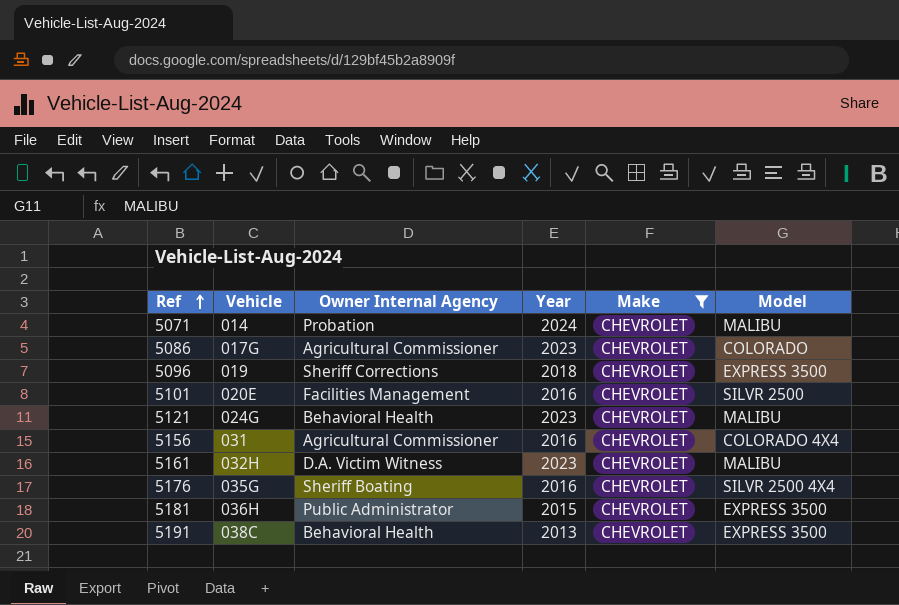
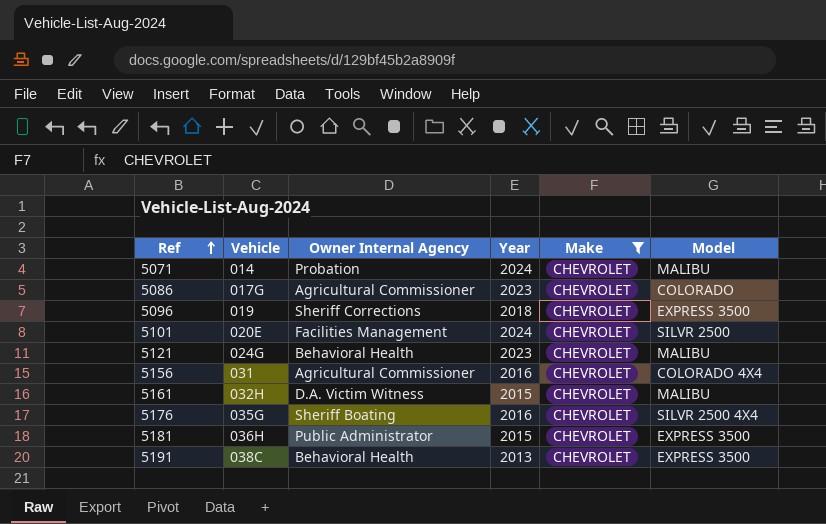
5101 | Year: 2016 -> 2024
5161 | Year: 2023 -> 2015

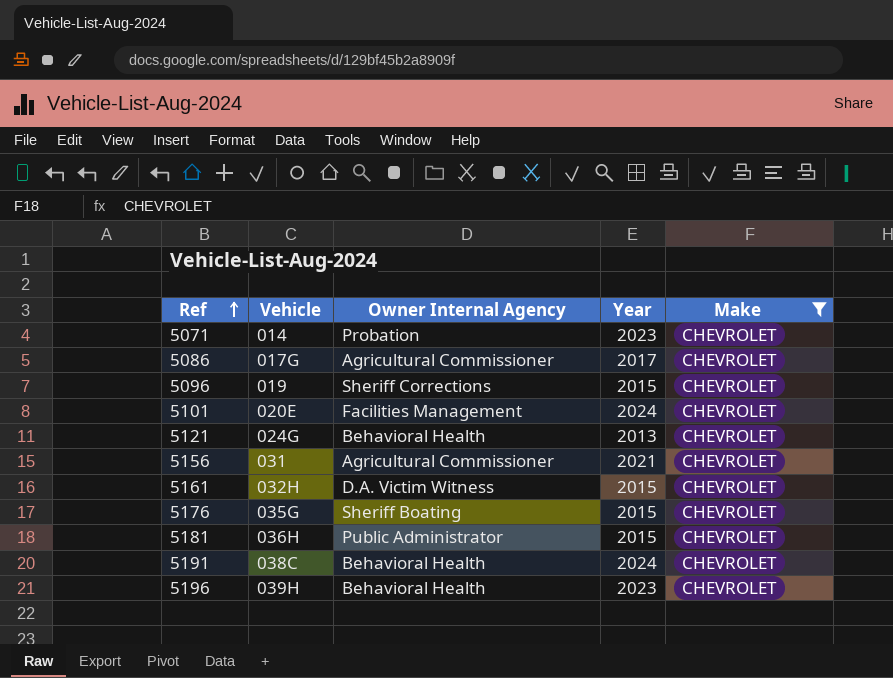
column Model | position: 6 -> none
5071 | Year: 2024 -> 2023
5086 | Year: 2023 -> 2017
5096 | Year: 2018 -> 2015
5121 | Year: 2023 -> 2013
5156 | Year: 2016 -> 2021
5176 | Year: 2016 -> 2015
5191 | Year: 2013 -> 2024
row 5196: none -> 039H | Behavioral Health | 2023 | CHEVROLET

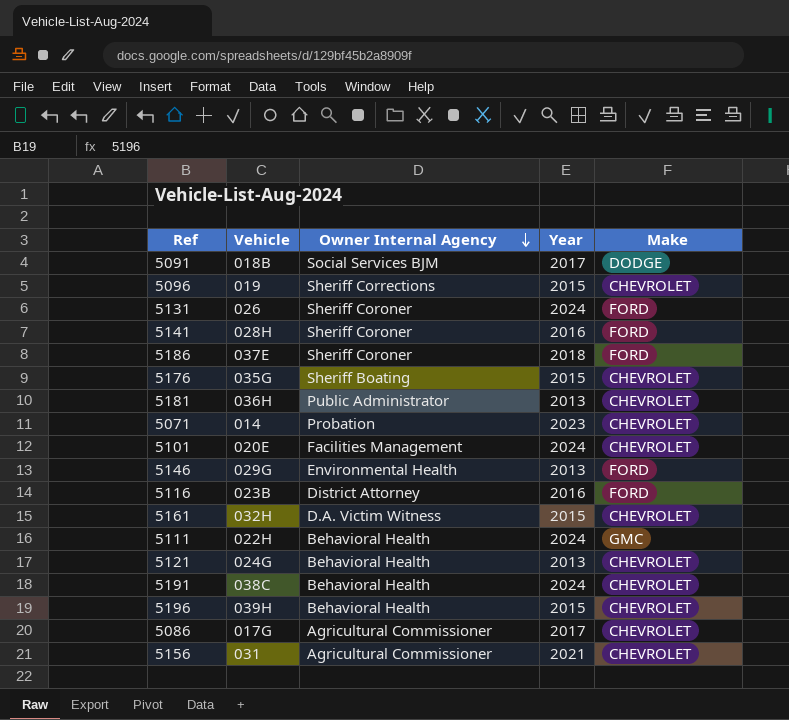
filter: Make = CHEVROLET -> none
row order: Ref ascending -> Owner Internal Agency descending
5181 | Year: 2015 -> 2013
5196 | Year: 2023 -> 2015

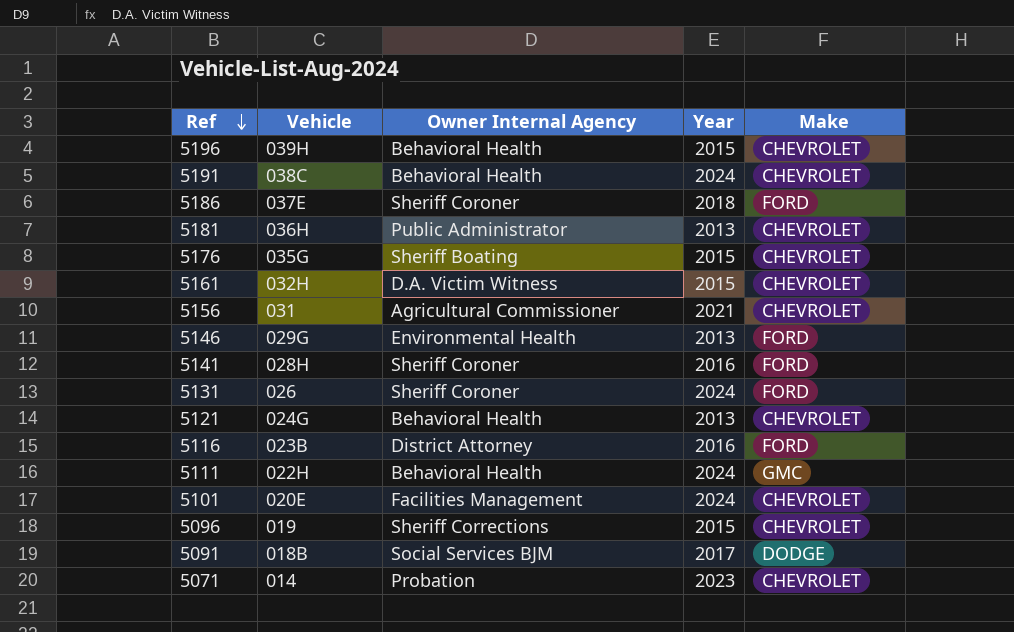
row order: Owner Internal Agency descending -> Ref descending
row 5086: 017G | Agricultural Commissioner | 2017 | CHEVROLET -> none

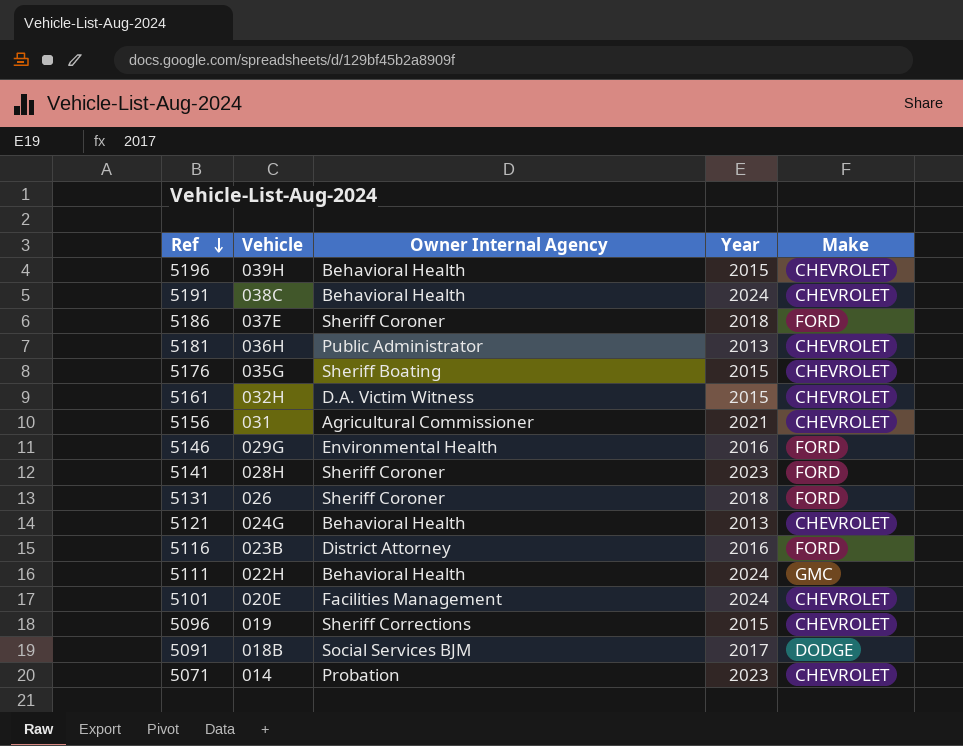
5146 | Year: 2013 -> 2016
5141 | Year: 2016 -> 2023
5131 | Year: 2024 -> 2018

